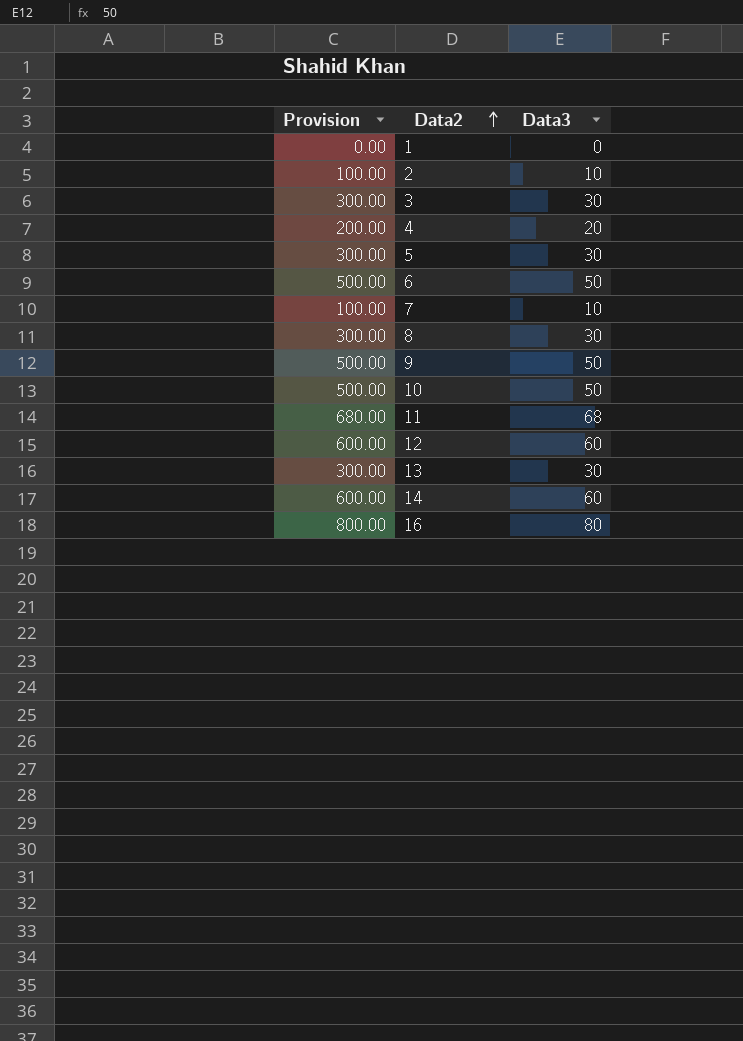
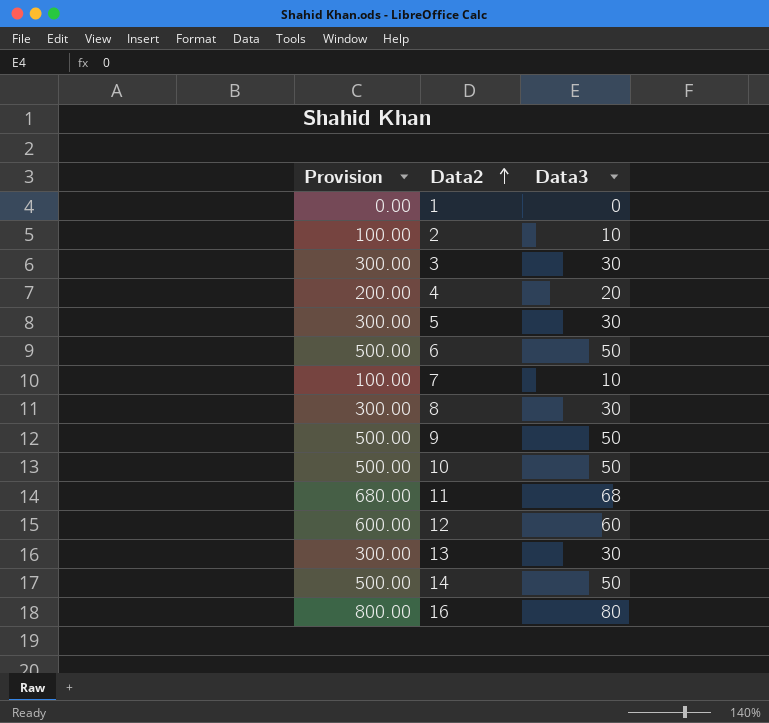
14 | Provision: 600.00 -> 500.00
14 | Data3: 60 -> 50

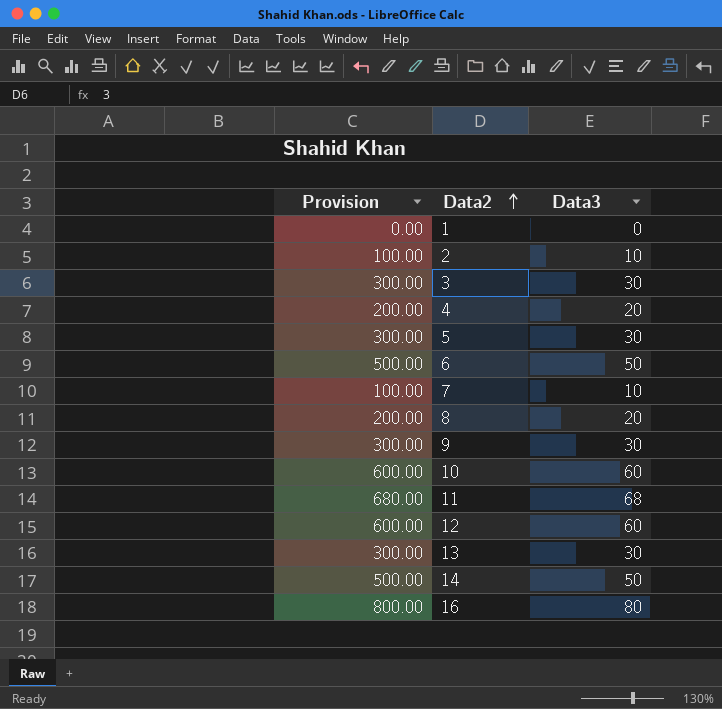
8 | Provision: 300.00 -> 200.00
8 | Data3: 30 -> 20
9 | Provision: 500.00 -> 300.00
9 | Data3: 50 -> 30
10 | Provision: 500.00 -> 600.00
10 | Data3: 50 -> 60

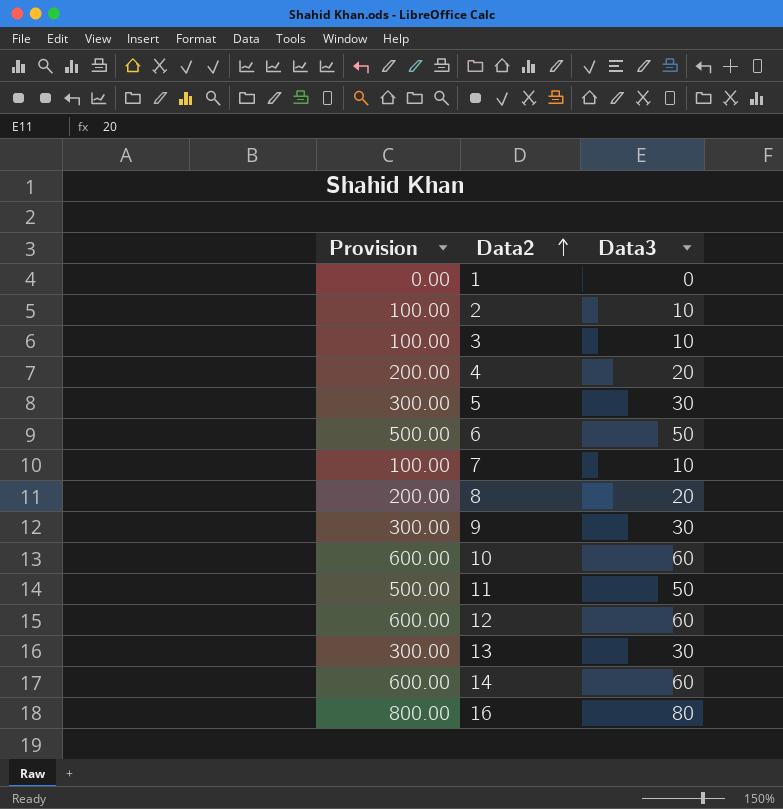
3 | Provision: 300.00 -> 100.00
3 | Data3: 30 -> 10
11 | Provision: 680.00 -> 500.00
11 | Data3: 68 -> 50
14 | Provision: 500.00 -> 600.00
14 | Data3: 50 -> 60

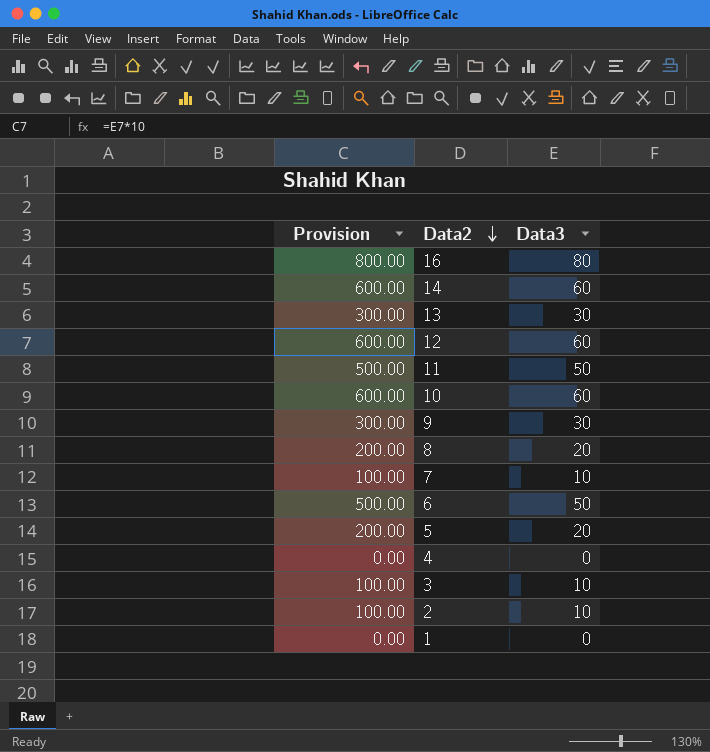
row order: Data2 ascending -> Data2 descending
5 | Provision: 300.00 -> 200.00
5 | Data3: 30 -> 20
4 | Provision: 200.00 -> 0.00
4 | Data3: 20 -> 0

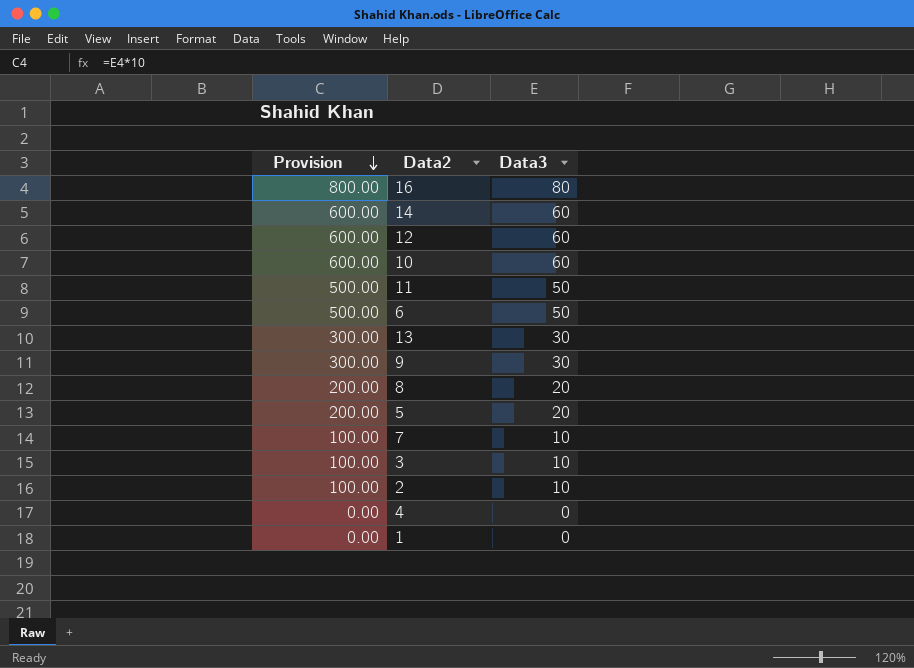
row order: Data2 descending -> Provision descending

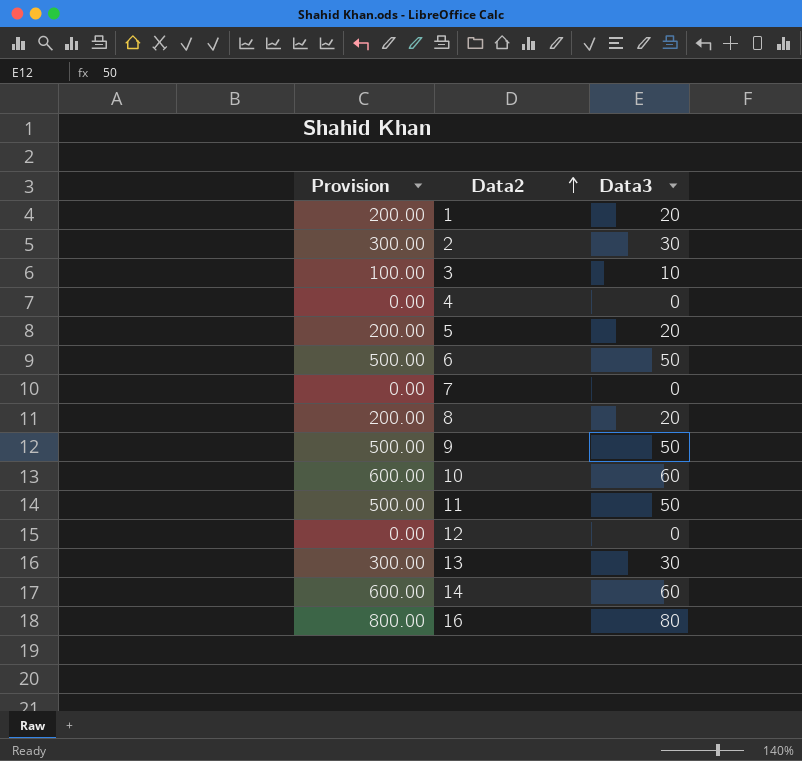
row order: Provision descending -> Data2 ascending
1 | Provision: 0.00 -> 200.00
1 | Data3: 0 -> 20
2 | Provision: 100.00 -> 300.00
2 | Data3: 10 -> 30
7 | Provision: 100.00 -> 0.00
7 | Data3: 10 -> 0
9 | Provision: 300.00 -> 500.00
9 | Data3: 30 -> 50
12 | Provision: 600.00 -> 0.00
12 | Data3: 60 -> 0

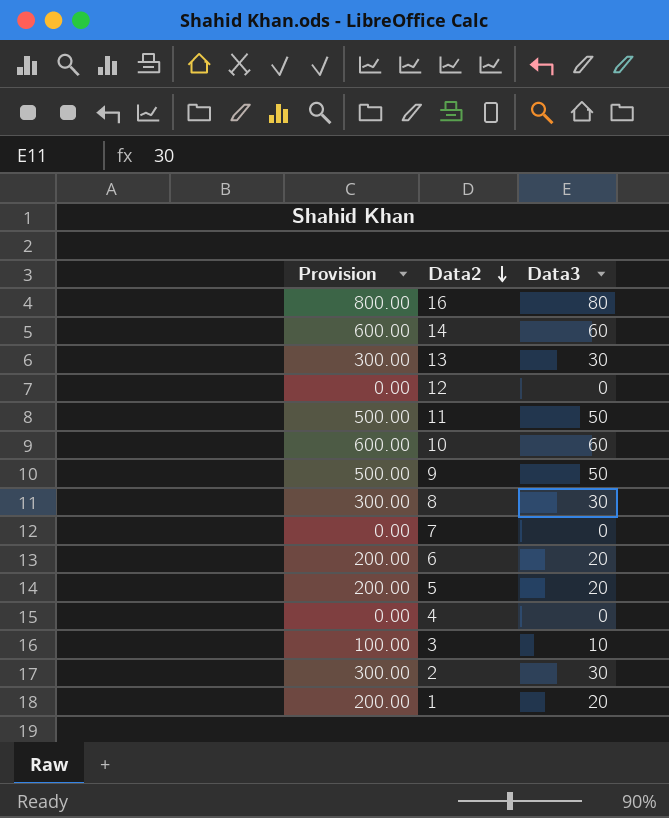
row order: Data2 ascending -> Data2 descending
8 | Provision: 200.00 -> 300.00
8 | Data3: 20 -> 30
6 | Provision: 500.00 -> 200.00
6 | Data3: 50 -> 20

